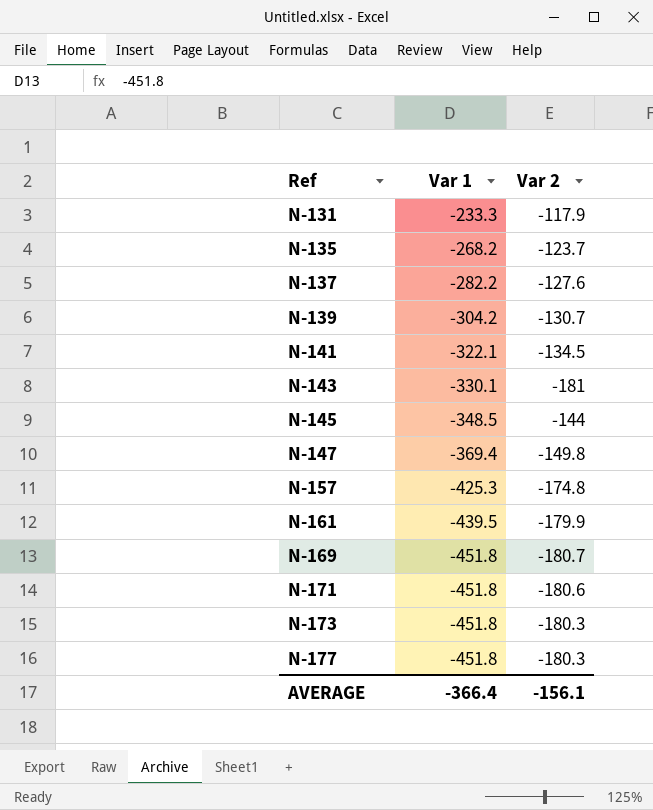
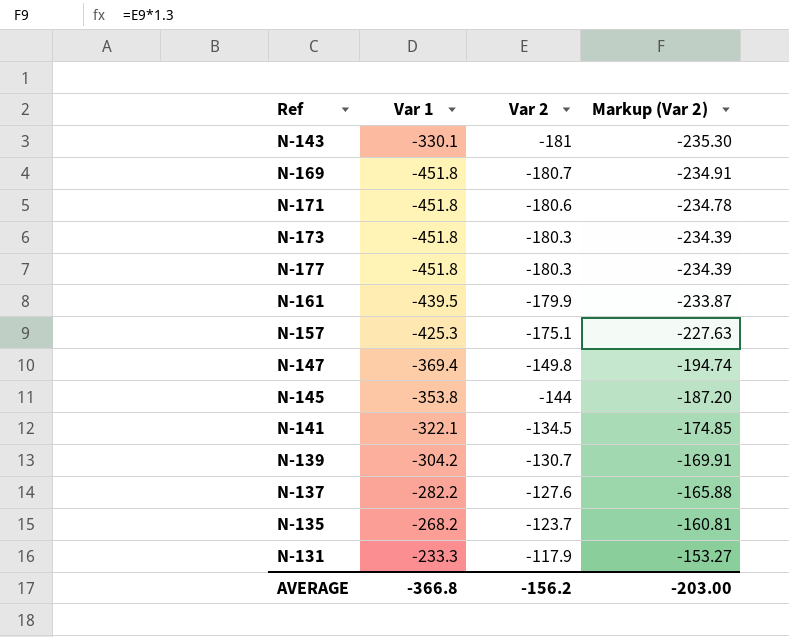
row order: Ref ascending -> Var 2 ascending
column Markup (Var 2) | formula: none -> [Var 2] * 1.3
N-157 | Var 2: -174.8 -> -175.1
N-145 | Var 1: -348.5 -> -353.8
AVERAGE | Var 1: -366.4 -> -366.8
AVERAGE | Var 2: -156.1 -> -156.2

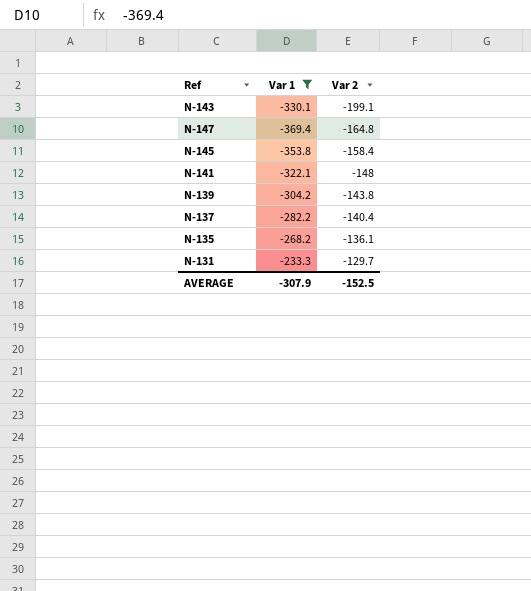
filter: none -> Var 1 >= -369.4
column Markup (Var 2) | formula: [Var 2] * 1.3 -> none
N-143 | Var 2: -181 -> -199.1
N-147 | Var 2: -149.8 -> -164.8
N-145 | Var 2: -144 -> -158.4
N-141 | Var 2: -134.5 -> -148
N-139 | Var 2: -130.7 -> -143.8
N-137 | Var 2: -127.6 -> -140.4
N-135 | Var 2: -123.7 -> -136.1
N-131 | Var 2: -117.9 -> -129.7
AVERAGE | Var 1: -366.8 -> -307.9
AVERAGE | Var 2: -156.2 -> -152.5

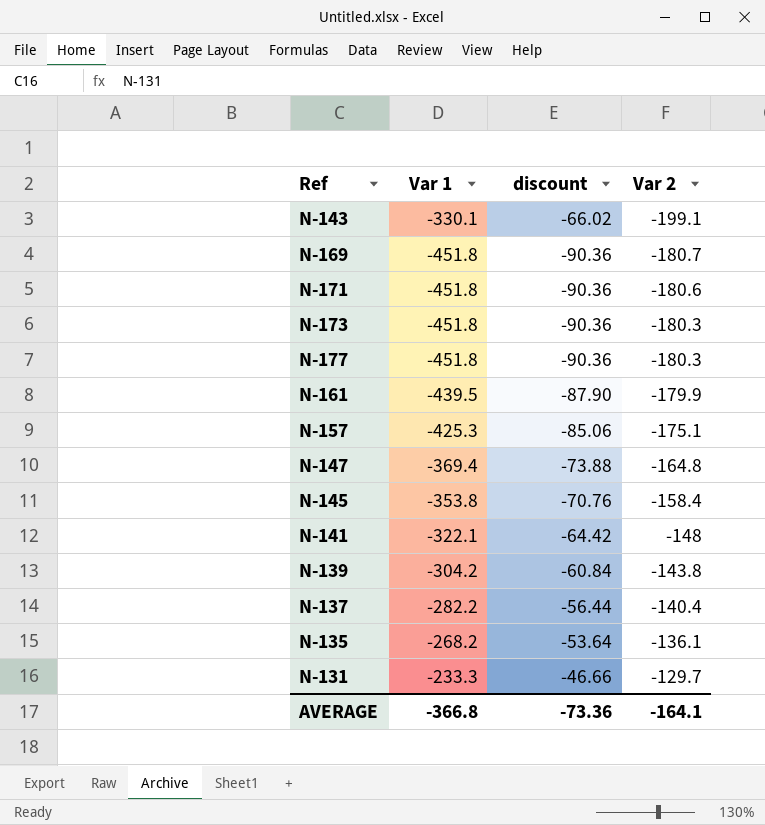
filter: Var 1 >= -369.4 -> none
column discount | formula: none -> [Var 1] * 0.2
AVERAGE | Var 1: -307.9 -> -366.8
AVERAGE | Var 2: -152.5 -> -164.1

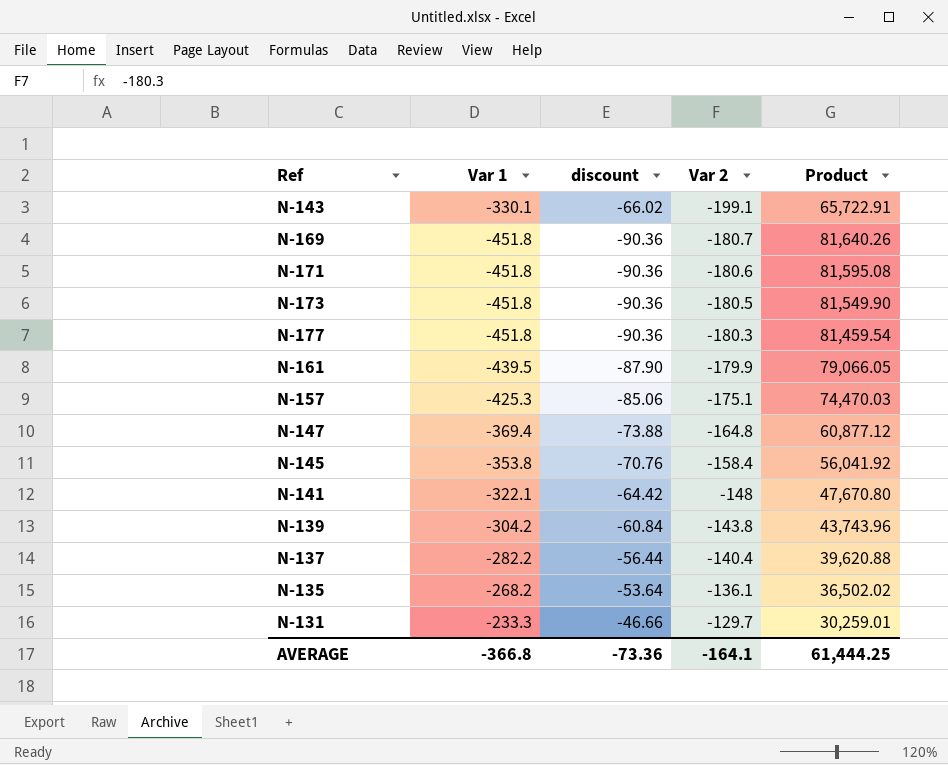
column Product | formula: none -> [Var 1] * [Var 2]
N-173 | Var 2: -180.3 -> -180.5

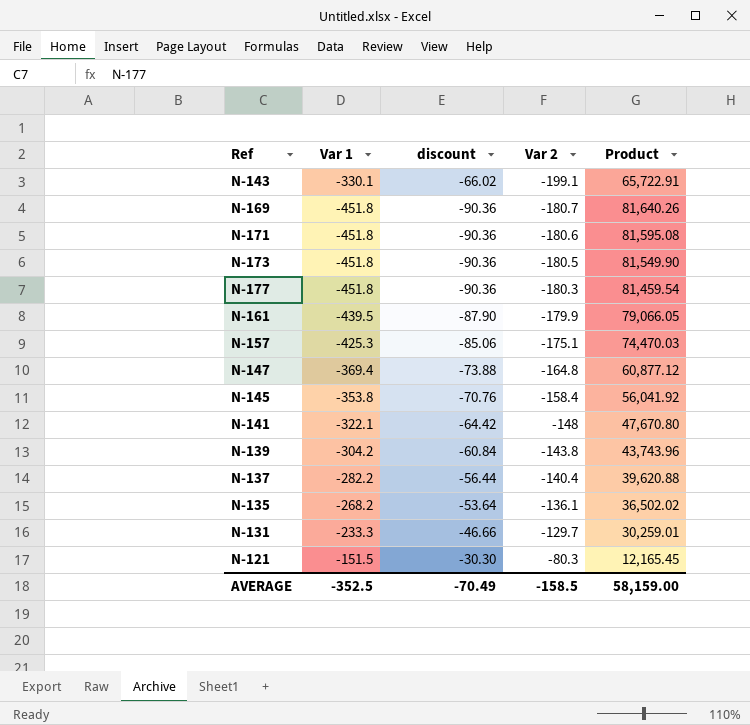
row N-121: none -> -151.5 | -30.30 | -80.3 | 12,165.45
AVERAGE | Var 1: -366.8 -> -352.5
AVERAGE | discount: -73.36 -> -70.49
AVERAGE | Var 2: -164.1 -> -158.5
AVERAGE | Product: 61,444.25 -> 58,159.00

